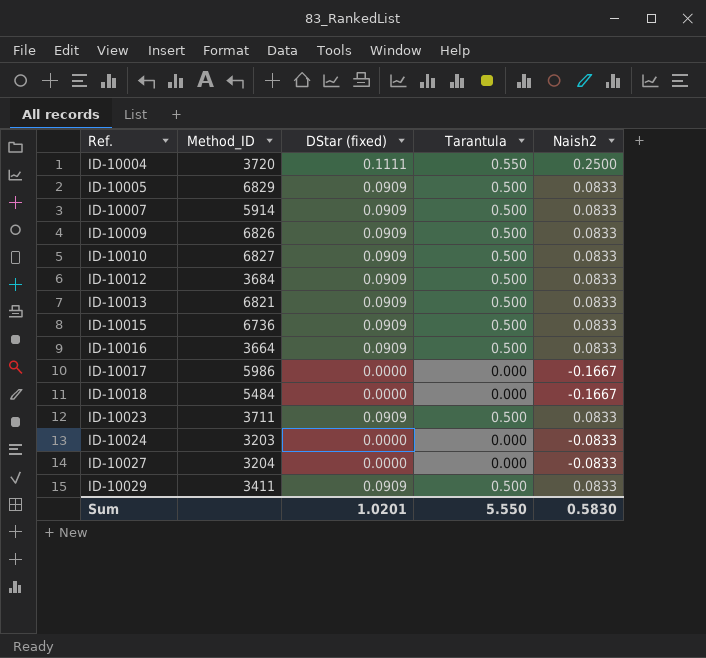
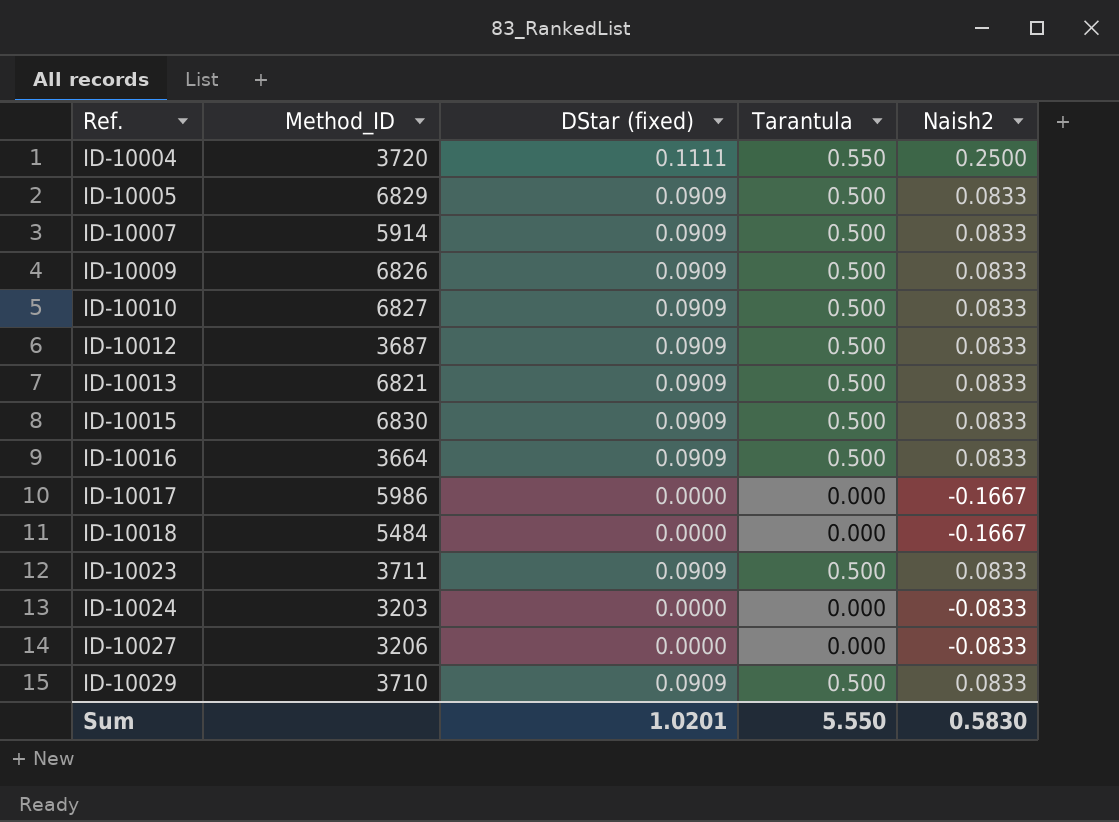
ID-10012 | Method_ID: 3684 -> 3687
ID-10015 | Method_ID: 6736 -> 6830
ID-10027 | Method_ID: 3204 -> 3206
ID-10029 | Method_ID: 3411 -> 3710

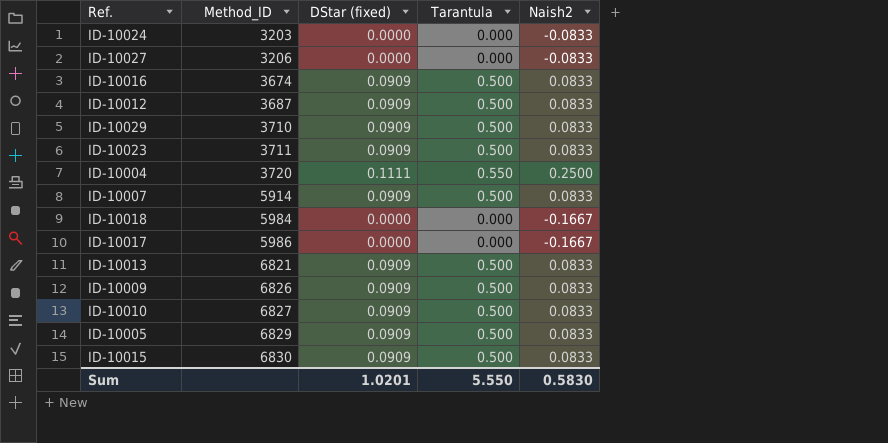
row order: Ref. ascending -> Method_ID ascending
ID-10016 | Method_ID: 3664 -> 3674
ID-10018 | Method_ID: 5484 -> 5984

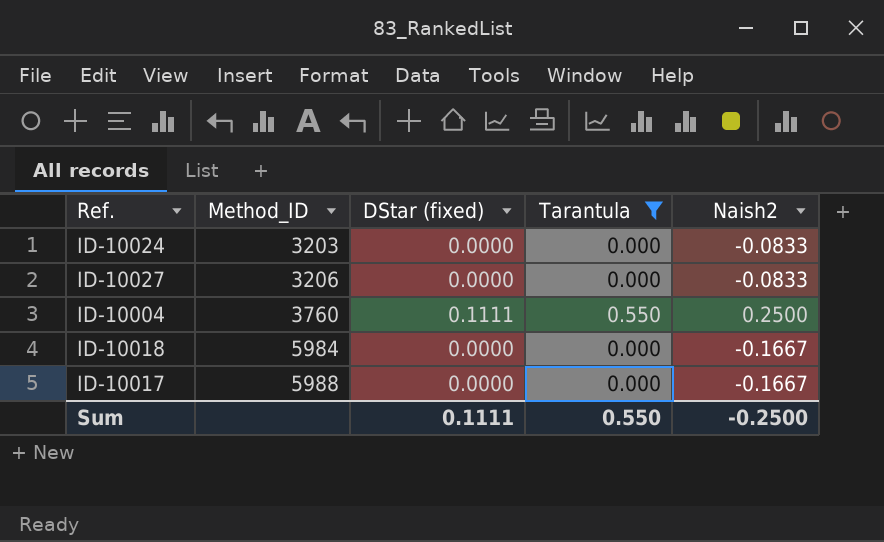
filter: none -> Tarantula != 0.500
ID-10004 | Method_ID: 3720 -> 3760
ID-10017 | Method_ID: 5986 -> 5988
Sum | DStar (fixed): 1.0201 -> 0.1111
Sum | Tarantula: 5.550 -> 0.550
Sum | Naish2: 0.5830 -> -0.2500

